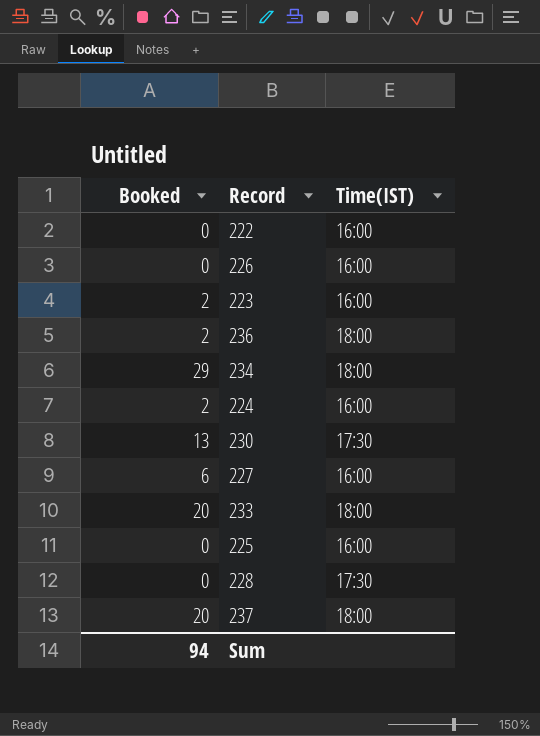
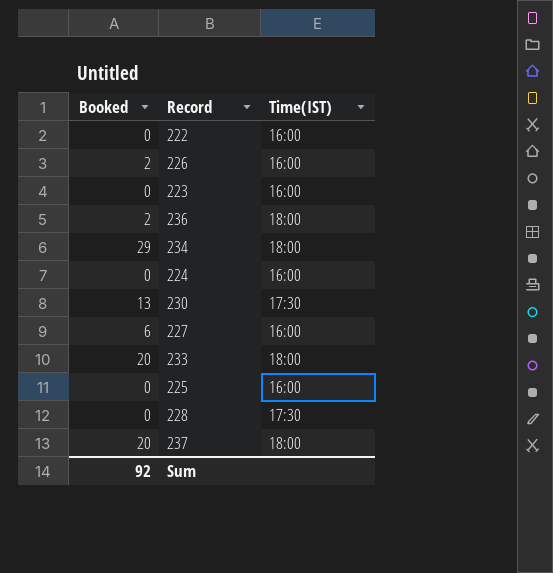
226 | Booked: 0 -> 2
223 | Booked: 2 -> 0
224 | Booked: 2 -> 0
Sum | Booked: 94 -> 92

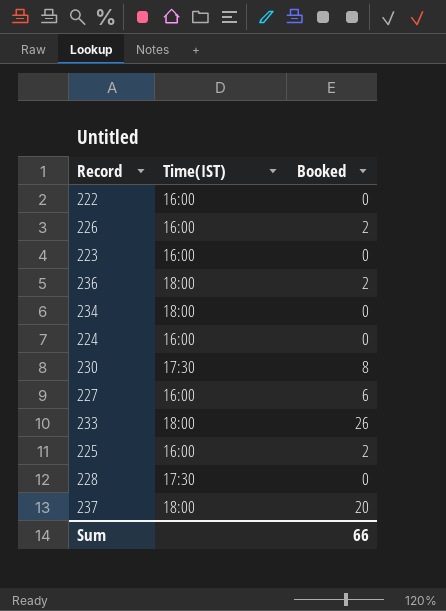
column Booked | position: 1 -> 3
234 | Booked: 29 -> 0
230 | Booked: 13 -> 8
233 | Booked: 20 -> 26
225 | Booked: 0 -> 2
Sum | Booked: 92 -> 66

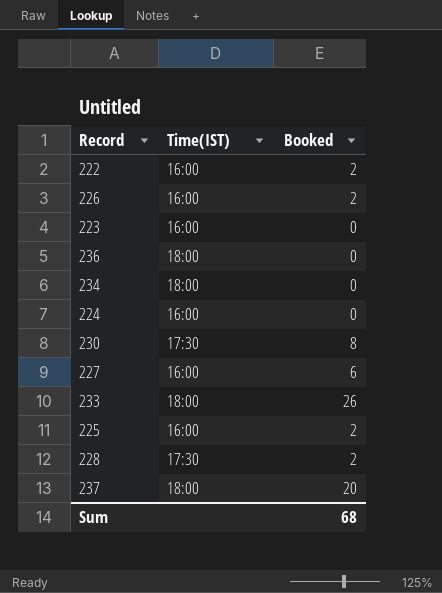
222 | Booked: 0 -> 2
236 | Booked: 2 -> 0
228 | Booked: 0 -> 2
Sum | Booked: 66 -> 68

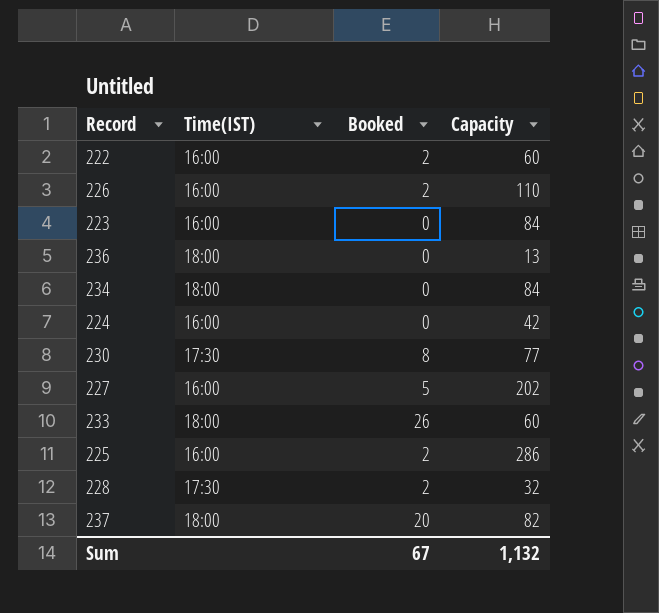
column Capacity | position: none -> 4
227 | Booked: 6 -> 5
Sum | Booked: 68 -> 67

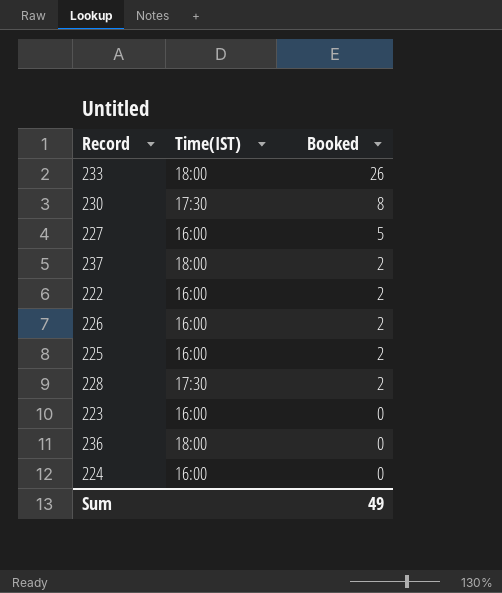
row order: none -> Booked descending
column Capacity | position: 4 -> none
row 234: 18:00 | 0 | 84 -> none
237 | Booked: 20 -> 2
Sum | Booked: 67 -> 49

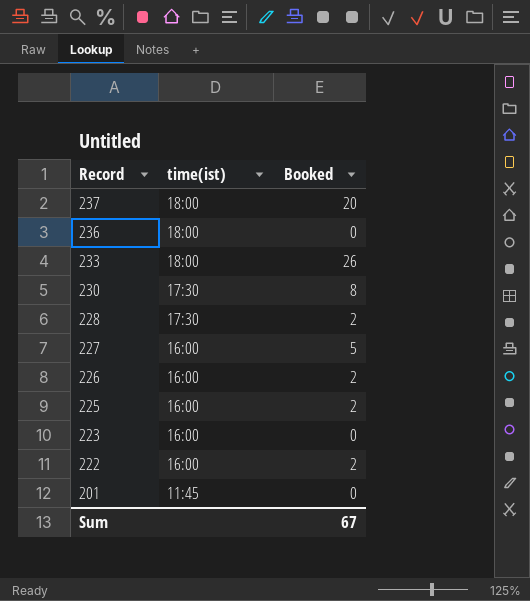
row order: Booked descending -> Record descending
column name: Time(IST) -> time(ist)
row 224: 16:00 | 0 -> none
237 | Booked: 2 -> 20
row 201: none -> 11:45 | 0
Sum | Booked: 49 -> 67

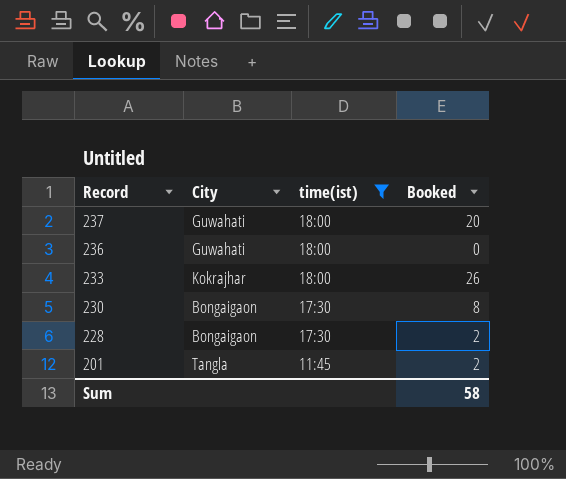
filter: none -> time(ist) != 16:00
column City | position: none -> 2
201 | Booked: 0 -> 2
Sum | Booked: 67 -> 58

